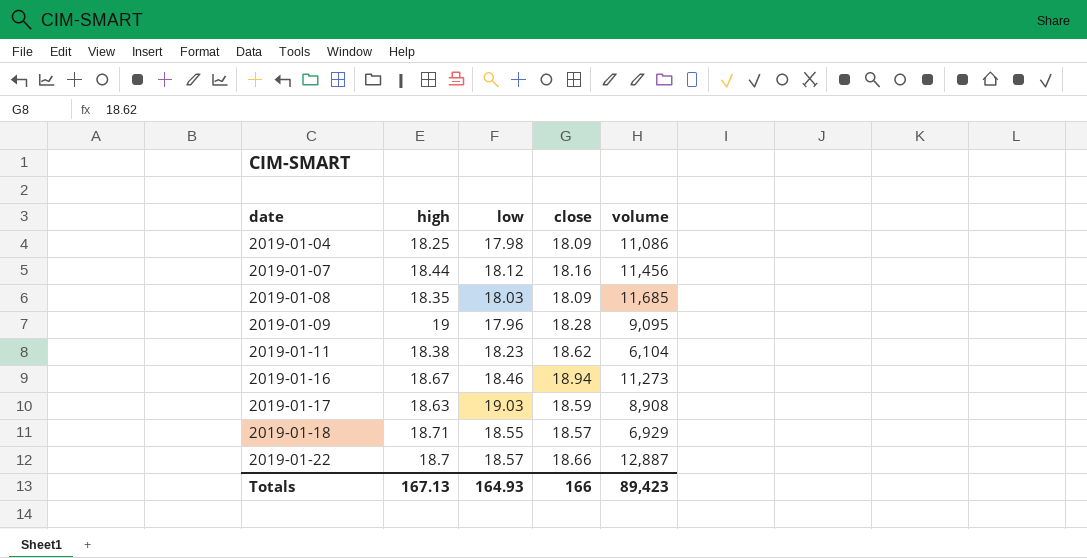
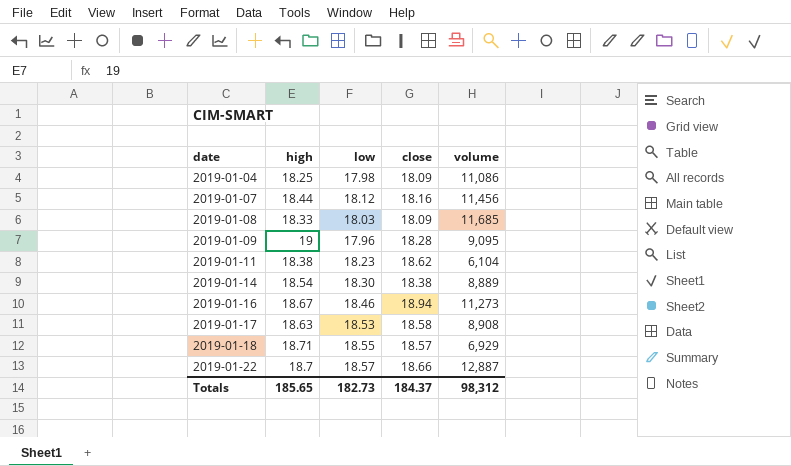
2019-01-08 | high: 18.35 -> 18.33
row 2019-01-14: none -> 18.54 | 18.30 | 18.38 | 8,889
2019-01-17 | low: 19.03 -> 18.53
2019-01-17 | close: 18.59 -> 18.58
Totals | high: 167.13 -> 185.65
Totals | low: 164.93 -> 182.73
Totals | close: 166 -> 184.37
Totals | volume: 89,423 -> 98,312

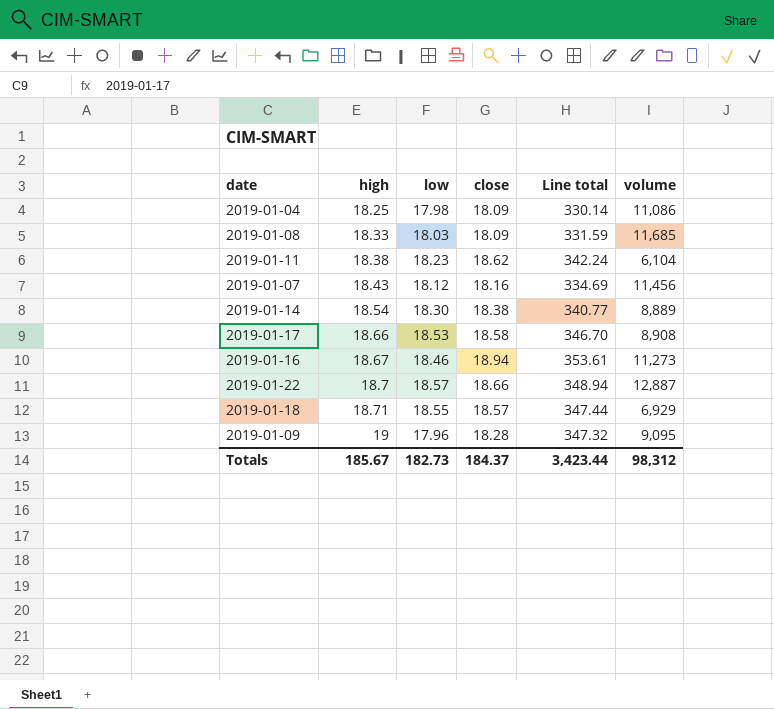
row order: date ascending -> high ascending
column Line total | formula: none -> [high] * [close]
2019-01-07 | high: 18.44 -> 18.43
2019-01-17 | high: 18.63 -> 18.66
Totals | high: 185.65 -> 185.67

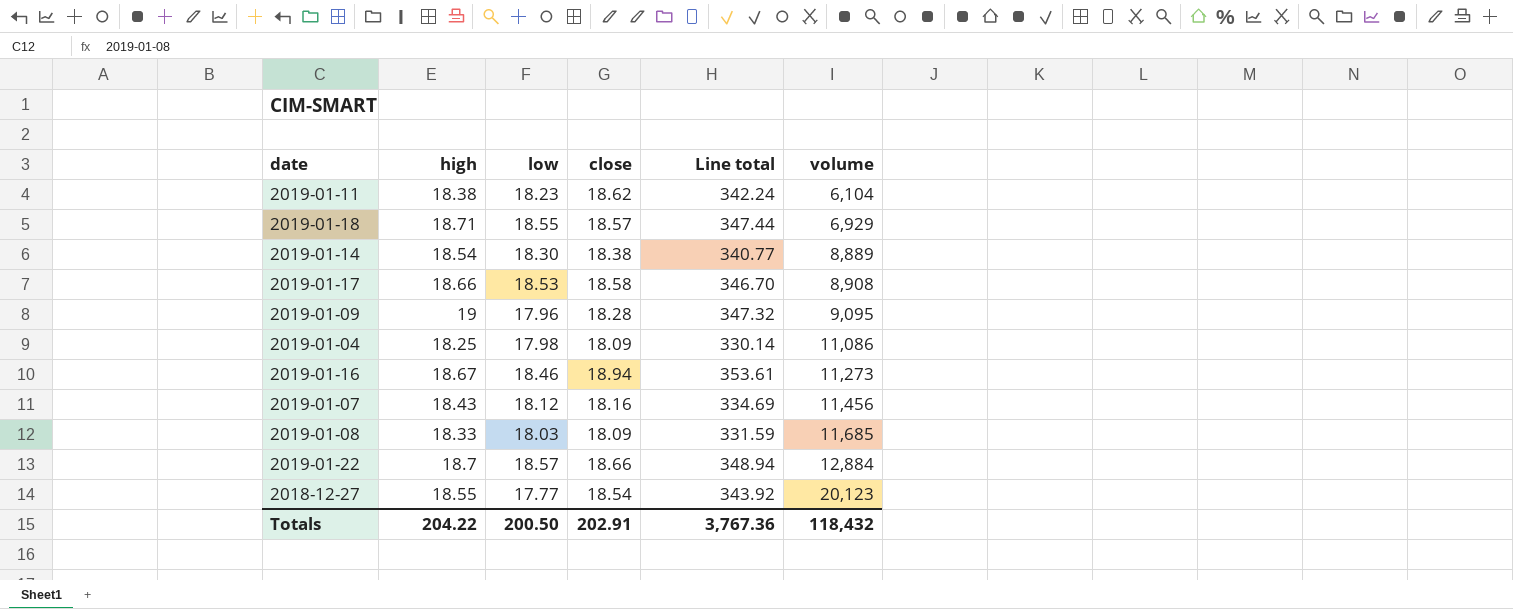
row order: high ascending -> volume ascending
2019-01-22 | volume: 12,887 -> 12,884
row 2018-12-27: none -> 18.55 | 17.77 | 18.54 | 343.92 | 20,123
Totals | high: 185.67 -> 204.22
Totals | low: 182.73 -> 200.50
Totals | close: 184.37 -> 202.91
Totals | Line total: 3,423.44 -> 3,767.36
Totals | volume: 98,312 -> 118,432

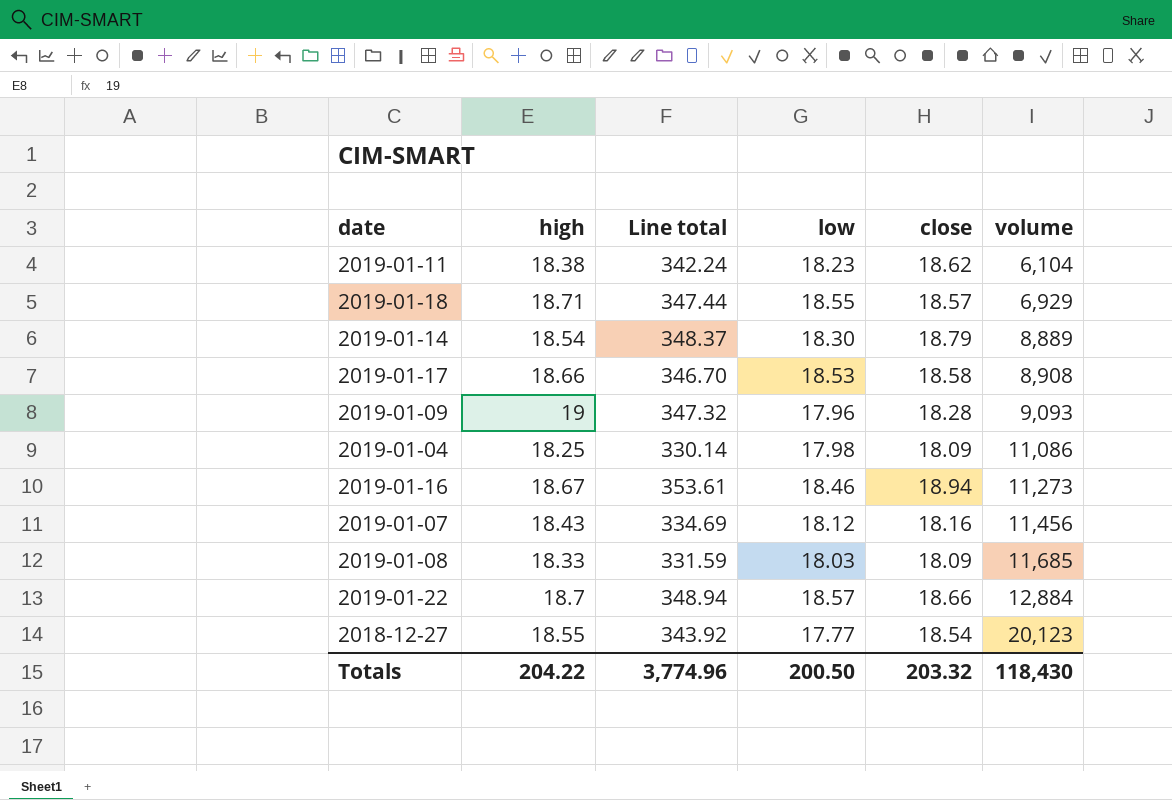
column Line total | position: 5 -> 3
2019-01-14 | Line total: 340.77 -> 348.37
2019-01-14 | close: 18.38 -> 18.79
2019-01-09 | volume: 9,095 -> 9,093
Totals | Line total: 3,767.36 -> 3,774.96
Totals | close: 202.91 -> 203.32
Totals | volume: 118,432 -> 118,430

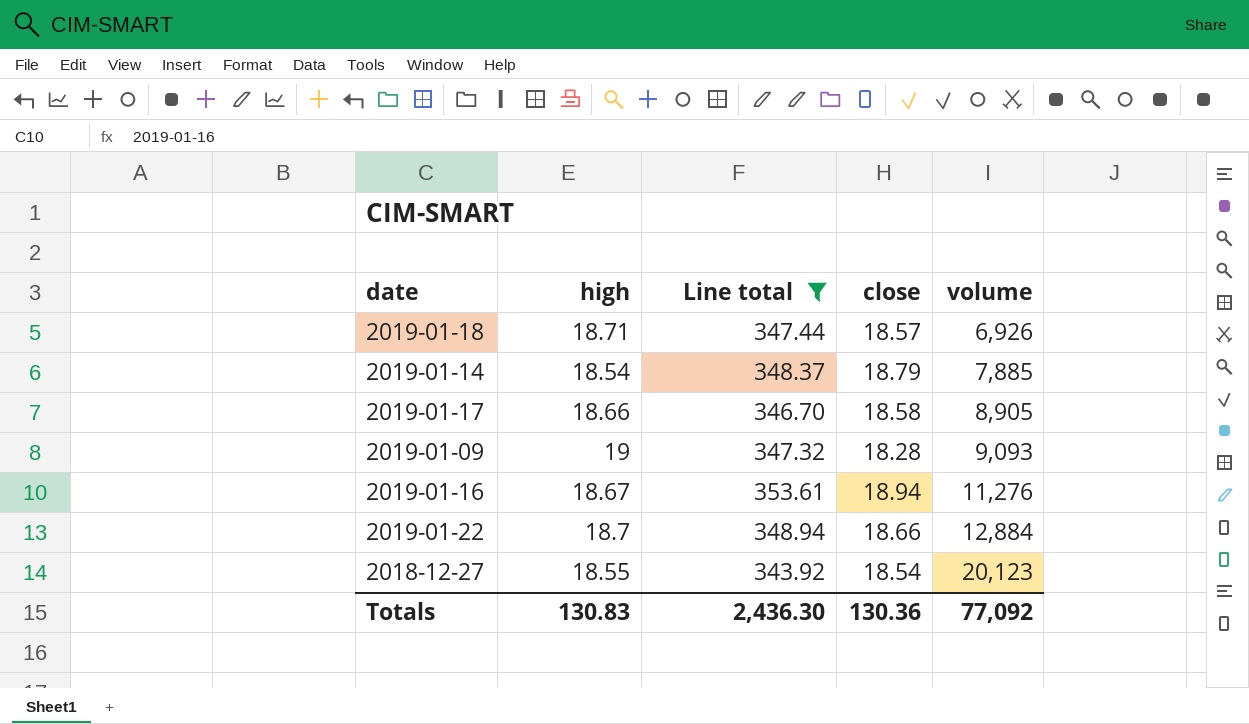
filter: none -> Line total >= 343.92
column low | position: 4 -> none
2019-01-18 | volume: 6,929 -> 6,926
2019-01-14 | volume: 8,889 -> 7,885
2019-01-17 | volume: 8,908 -> 8,905
2019-01-16 | volume: 11,273 -> 11,276
Totals | high: 204.22 -> 130.83
Totals | Line total: 3,774.96 -> 2,436.30
Totals | close: 203.32 -> 130.36
Totals | volume: 118,430 -> 77,092

